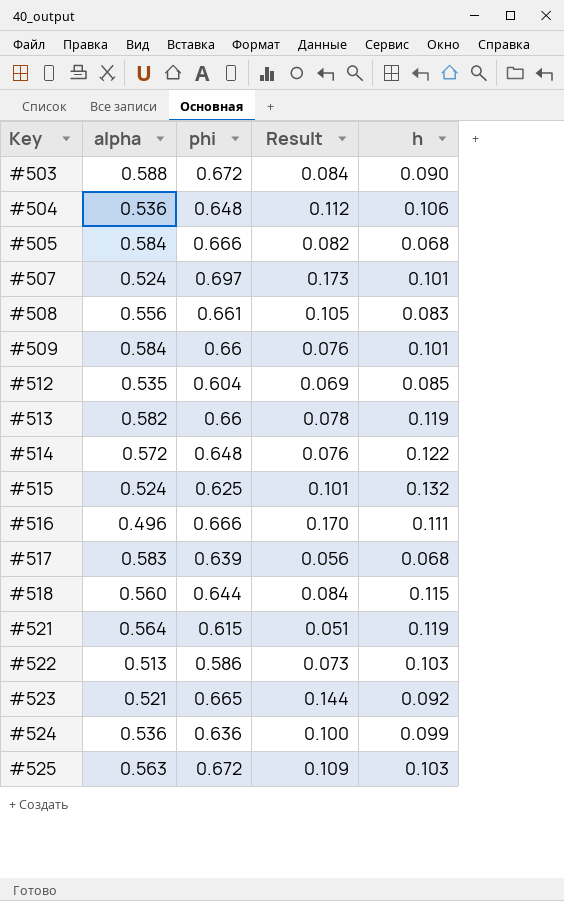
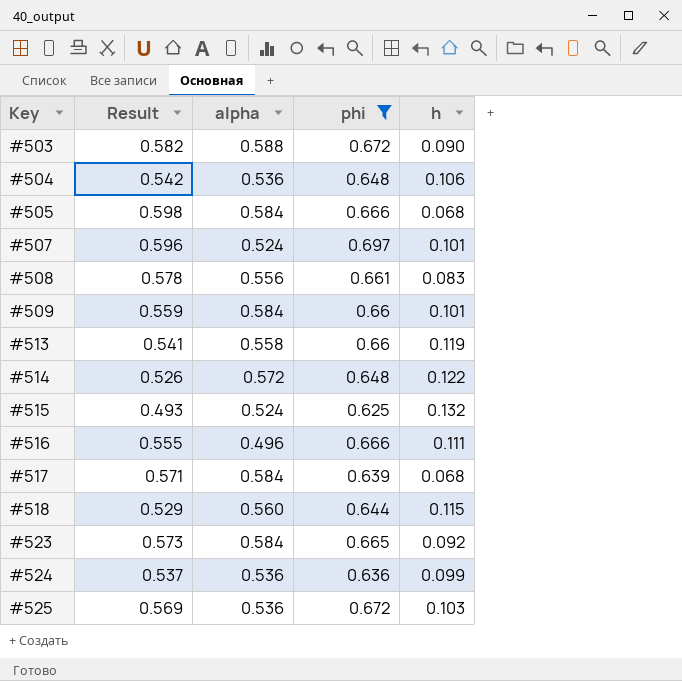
filter: none -> phi >= 0.625
column Result | formula: [phi] - [alpha] -> [phi] - [h]
column Result | position: 4 -> 2
#513 | alpha: 0.582 -> 0.558
#517 | alpha: 0.583 -> 0.584
#523 | alpha: 0.521 -> 0.584
#525 | alpha: 0.563 -> 0.536

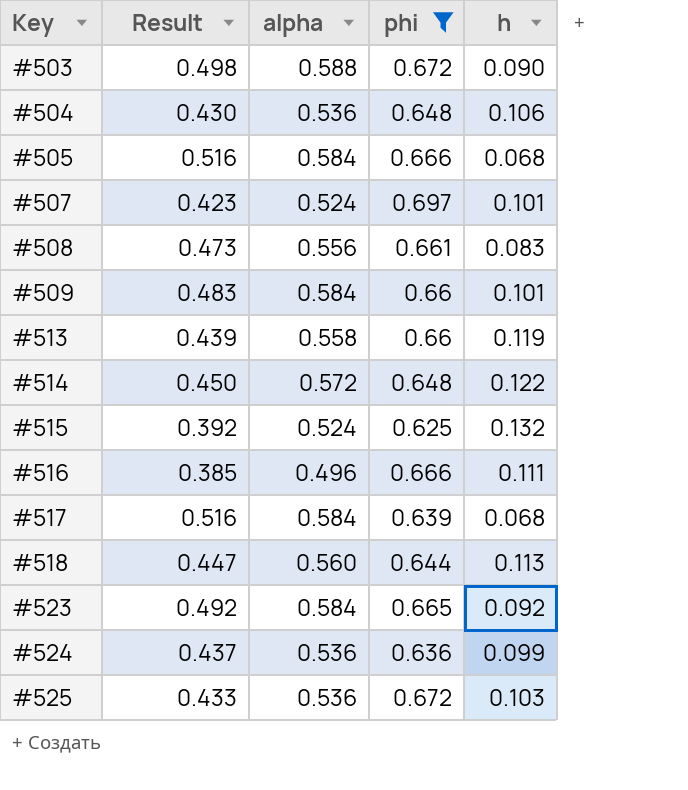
column Result | formula: [phi] - [h] -> [alpha] - [h]
#518 | h: 0.115 -> 0.113

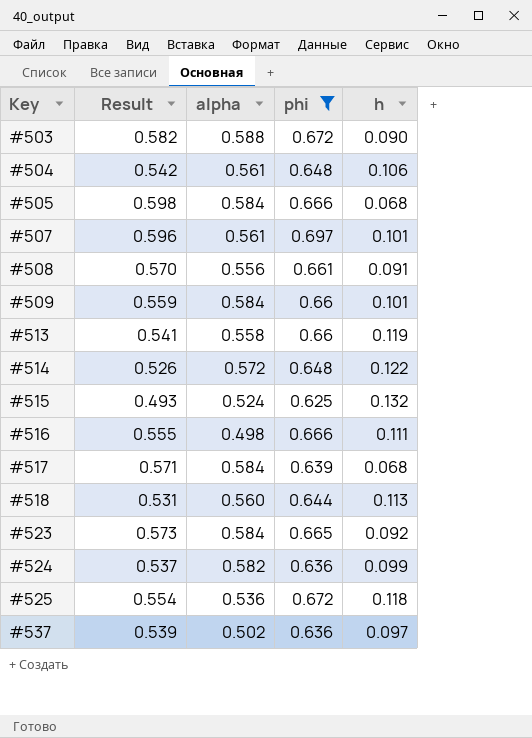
column Result | formula: [alpha] - [h] -> [phi] - [h]
#504 | alpha: 0.536 -> 0.561
#507 | alpha: 0.524 -> 0.561
#508 | h: 0.083 -> 0.091
#516 | alpha: 0.496 -> 0.498
#524 | alpha: 0.536 -> 0.582
#525 | h: 0.103 -> 0.118
row #537: none -> 0.539 | 0.502 | 0.636 | 0.097

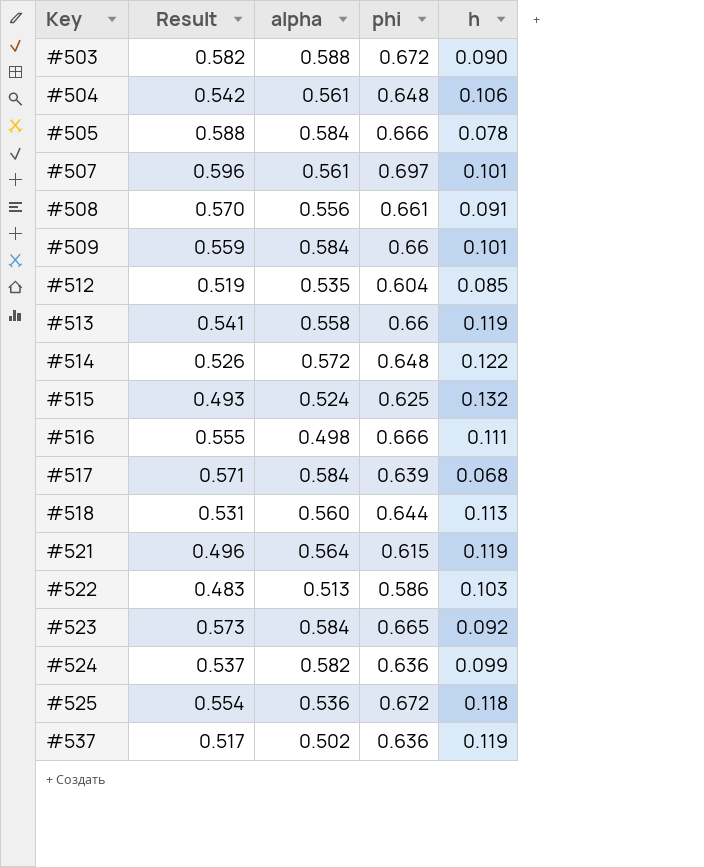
filter: phi >= 0.625 -> none
#505 | Result: 0.598 -> 0.588
#505 | h: 0.068 -> 0.078
#537 | Result: 0.539 -> 0.517
#537 | h: 0.097 -> 0.119

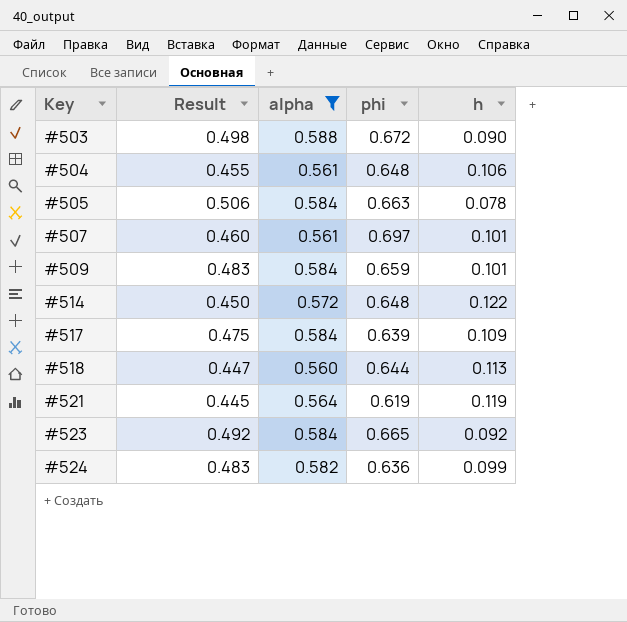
filter: none -> alpha >= 0.560
column Result | formula: [phi] - [h] -> [alpha] - [h]
#505 | phi: 0.666 -> 0.663
#509 | phi: 0.66 -> 0.659
#517 | h: 0.068 -> 0.109
#521 | phi: 0.615 -> 0.619

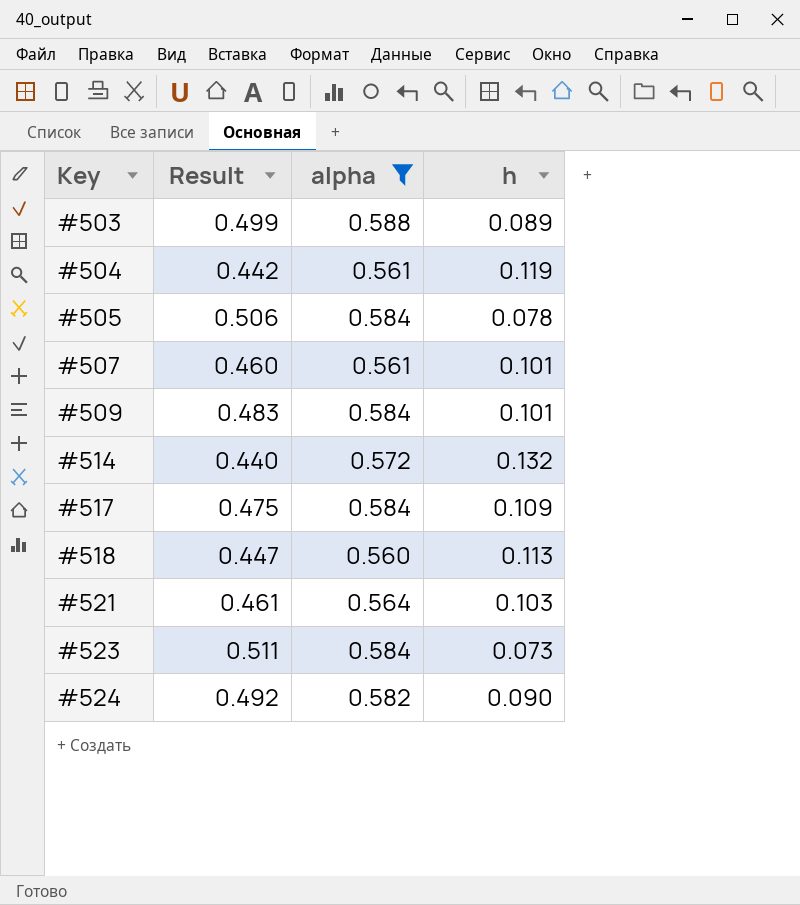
column phi | position: 4 -> none
#503 | Result: 0.498 -> 0.499
#503 | h: 0.090 -> 0.089
#504 | Result: 0.455 -> 0.442
#504 | h: 0.106 -> 0.119
#514 | Result: 0.450 -> 0.440
#514 | h: 0.122 -> 0.132
#521 | Result: 0.445 -> 0.461
#521 | h: 0.119 -> 0.103
#523 | Result: 0.492 -> 0.511
#523 | h: 0.092 -> 0.073
#524 | Result: 0.483 -> 0.492
#524 | h: 0.099 -> 0.090

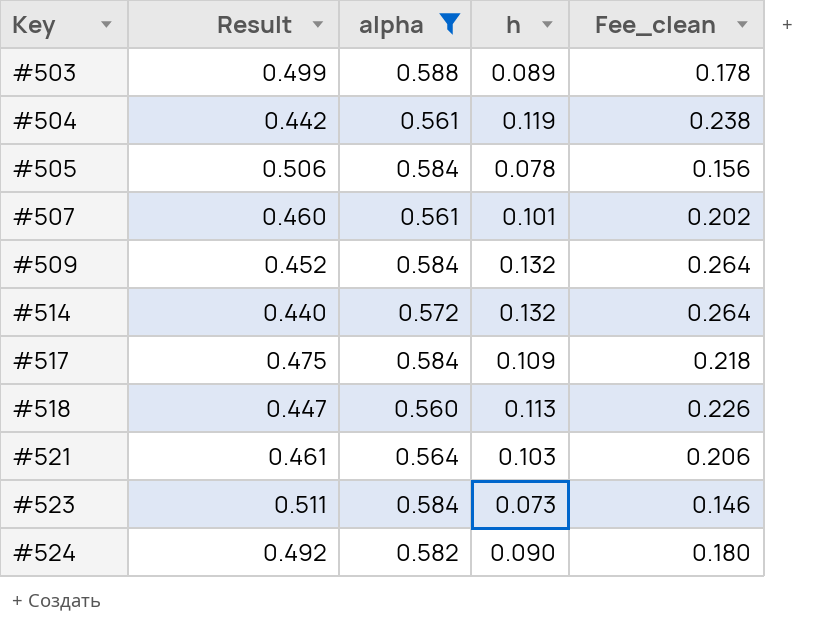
column Fee_clean | formula: none -> [h] * 2
#509 | Result: 0.483 -> 0.452
#509 | h: 0.101 -> 0.132

